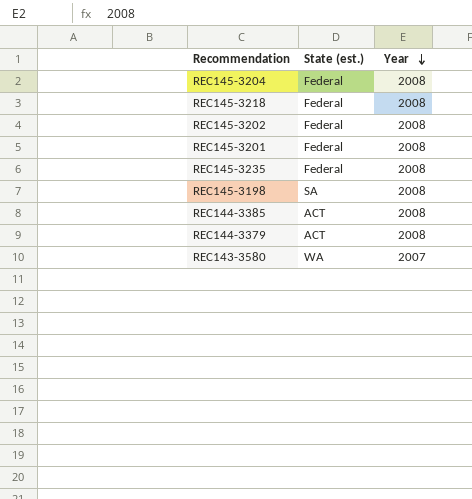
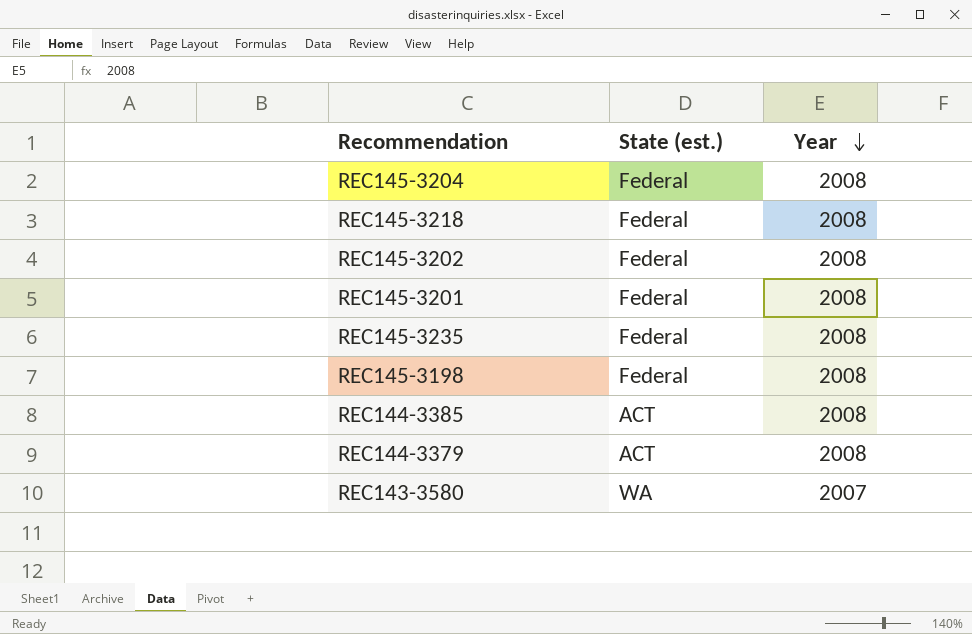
REC145-3198 | State (est.): SA -> Federal

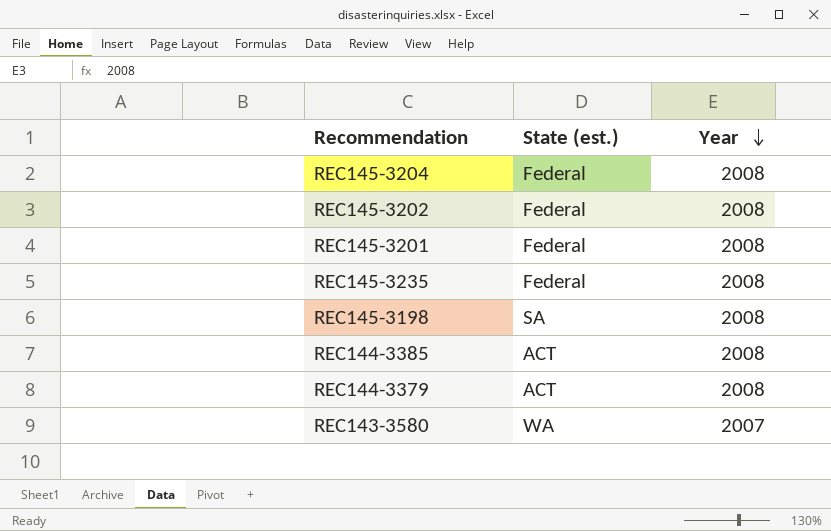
row REC145-3218: Federal | 2008 -> none
REC145-3198 | State (est.): Federal -> SA

